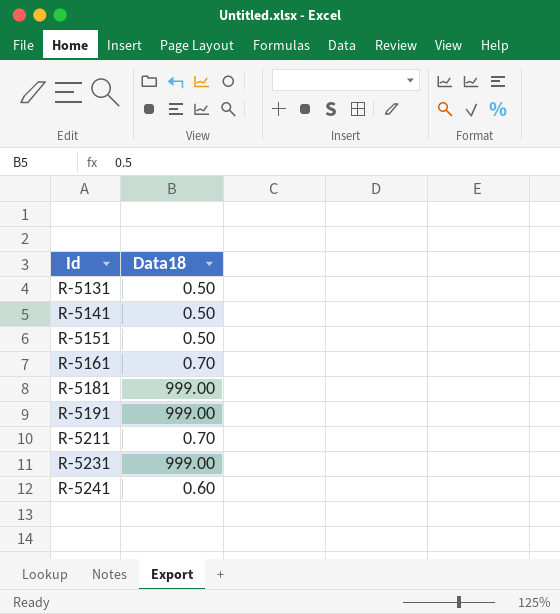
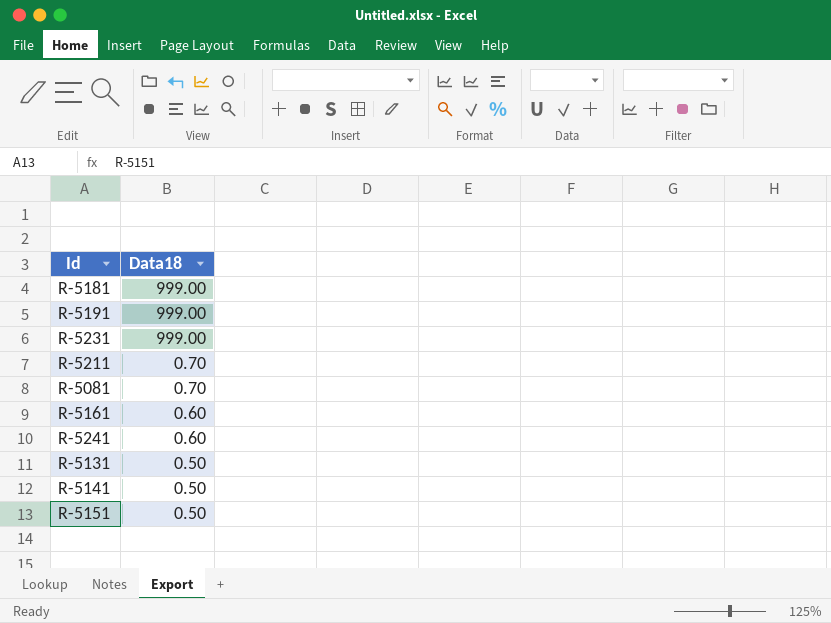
row order: Id ascending -> Data18 descending
row R-5081: none -> 0.70
R-5161 | Data18: 0.70 -> 0.60

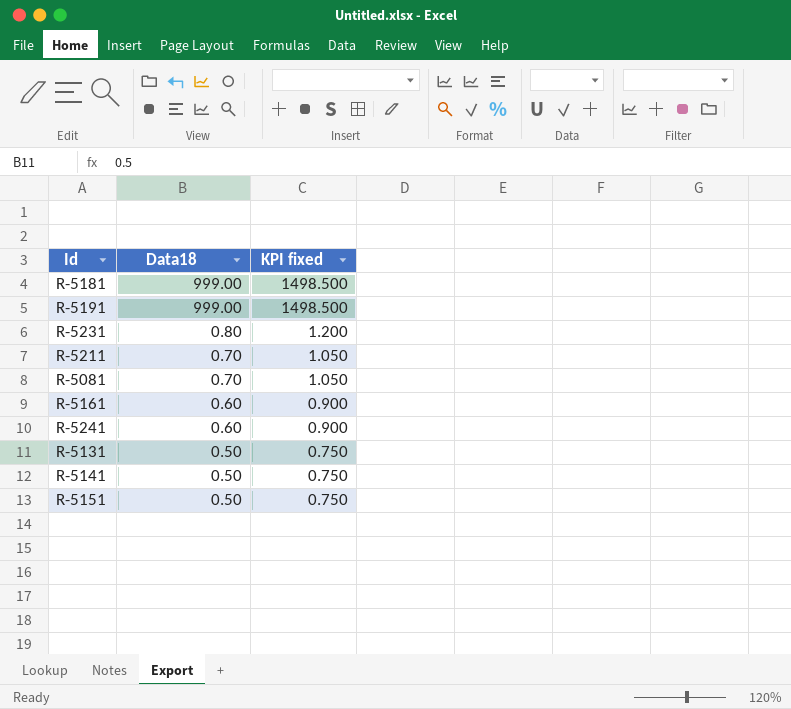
column KPI fixed | formula: none -> [Data18] * 1.5
R-5231 | Data18: 999.00 -> 0.80

